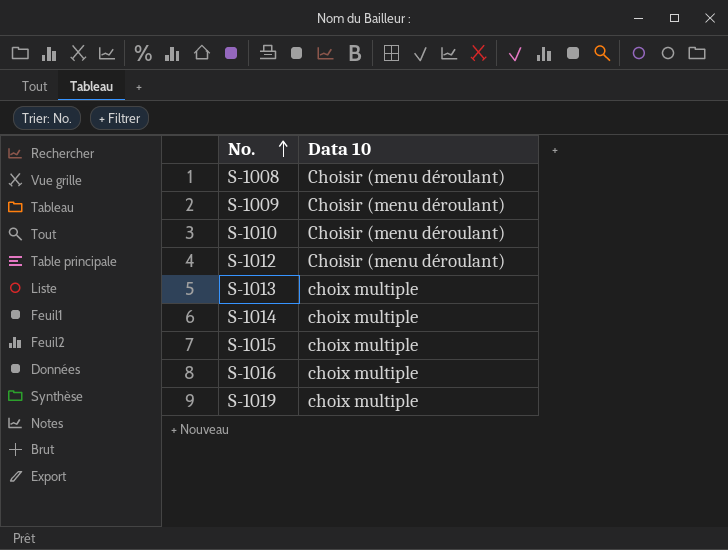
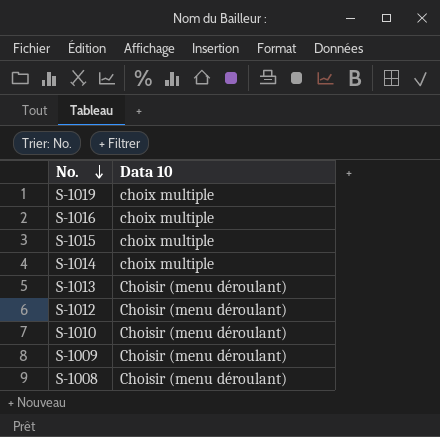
row order: No. ascending -> No. descending
S-1013 | Data 10: choix multiple -> Choisir (menu déroulant)

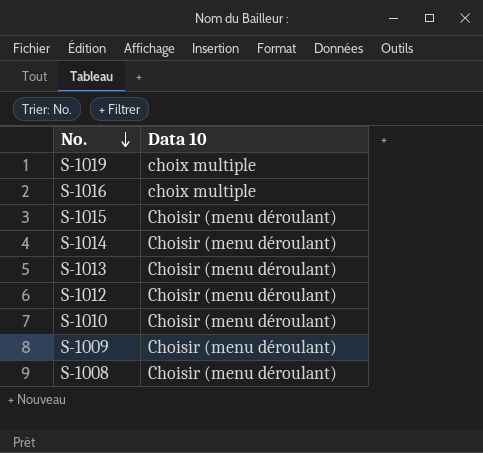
S-1015 | Data 10: choix multiple -> Choisir (menu déroulant)
S-1014 | Data 10: choix multiple -> Choisir (menu déroulant)

